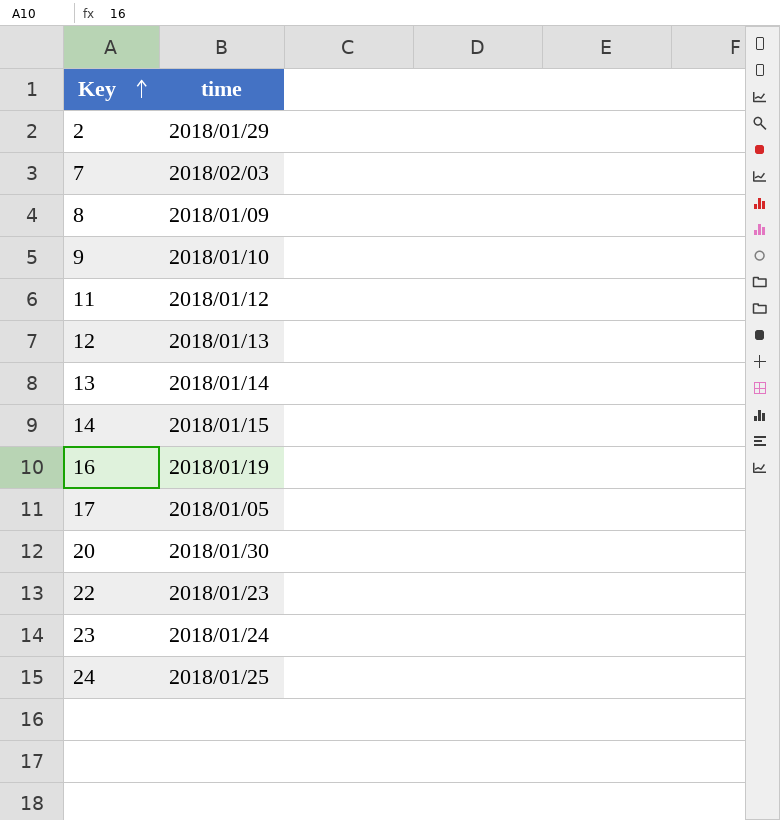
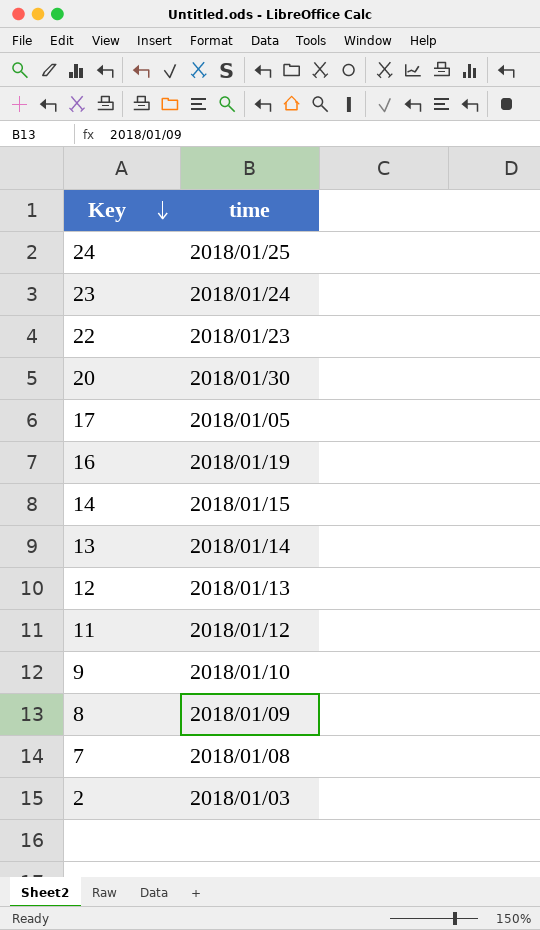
row order: Key ascending -> Key descending
7 | time: 2018/02/03 -> 2018/01/08
2 | time: 2018/01/29 -> 2018/01/03

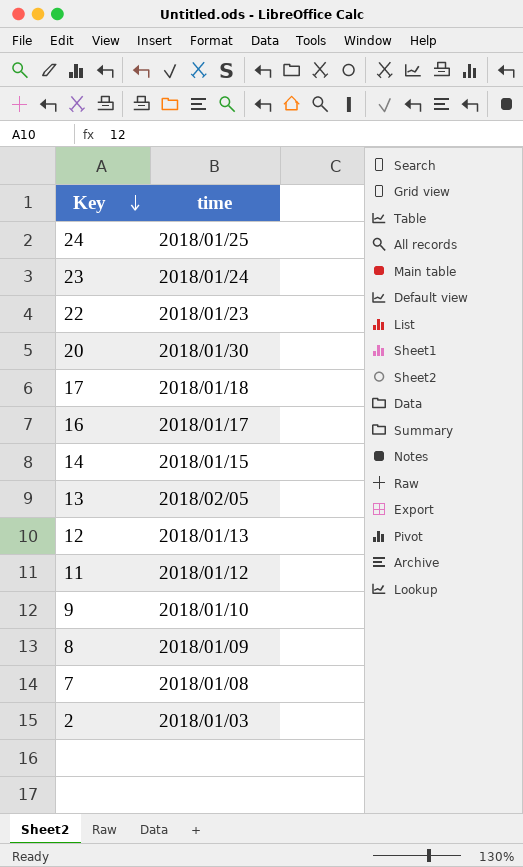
17 | time: 2018/01/05 -> 2018/01/18
16 | time: 2018/01/19 -> 2018/01/17
13 | time: 2018/01/14 -> 2018/02/05

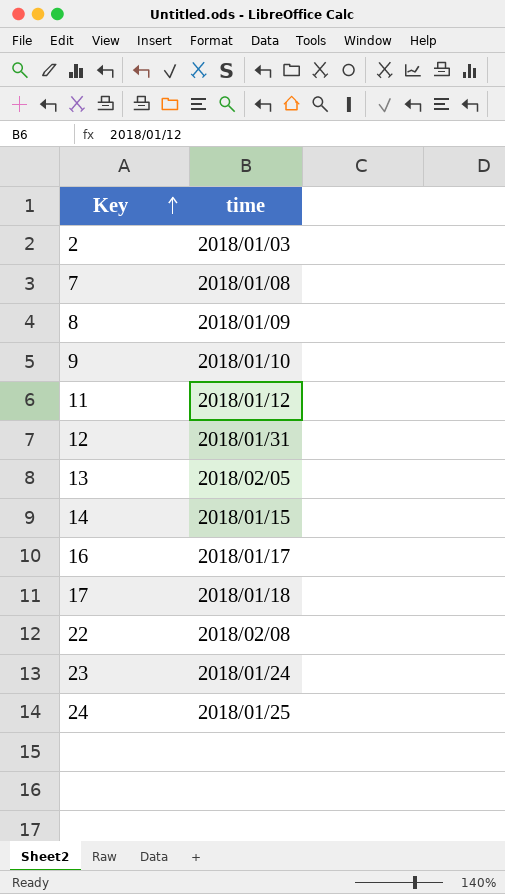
row order: Key descending -> Key ascending
row 20: 2018/01/30 -> none
12 | time: 2018/01/13 -> 2018/01/31
22 | time: 2018/01/23 -> 2018/02/08

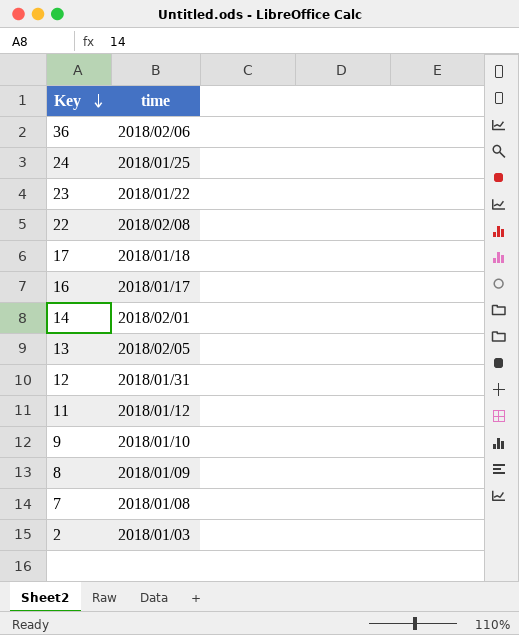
row order: Key ascending -> Key descending
row 36: none -> 2018/02/06
23 | time: 2018/01/24 -> 2018/01/22
14 | time: 2018/01/15 -> 2018/02/01

